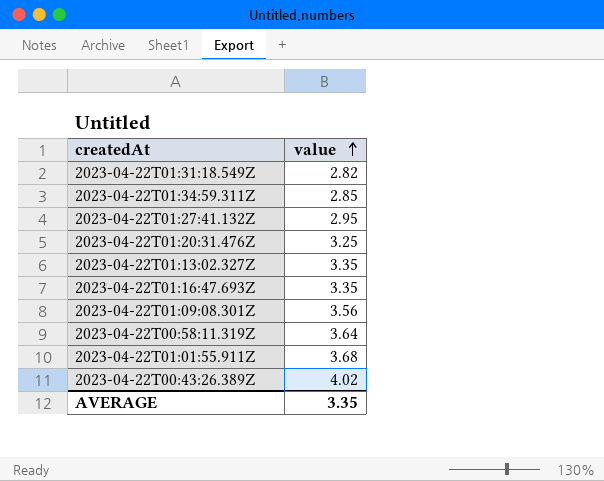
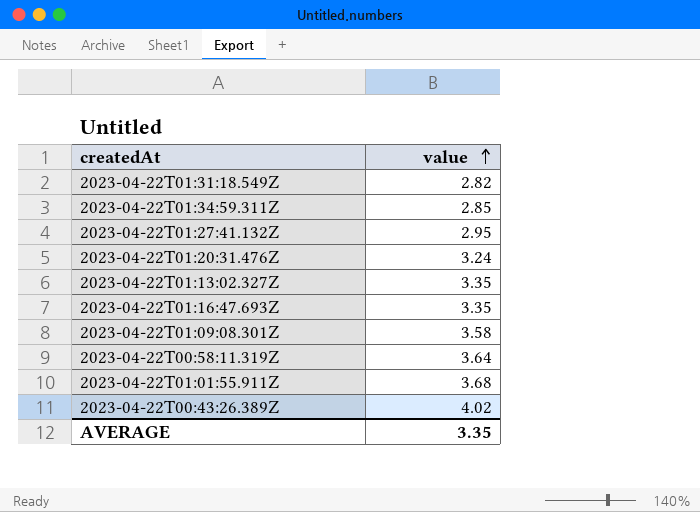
2023-04-22T01:20:31.476Z | value: 3.25 -> 3.24
2023-04-22T01:09:08.301Z | value: 3.56 -> 3.58

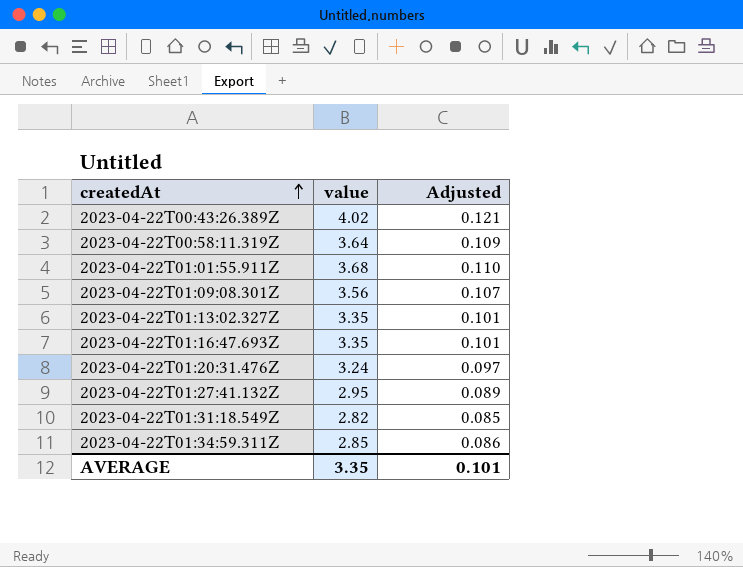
row order: value ascending -> createdAt ascending
column Adjusted | formula: none -> [value] * 0.03
2023-04-22T01:09:08.301Z | value: 3.58 -> 3.56

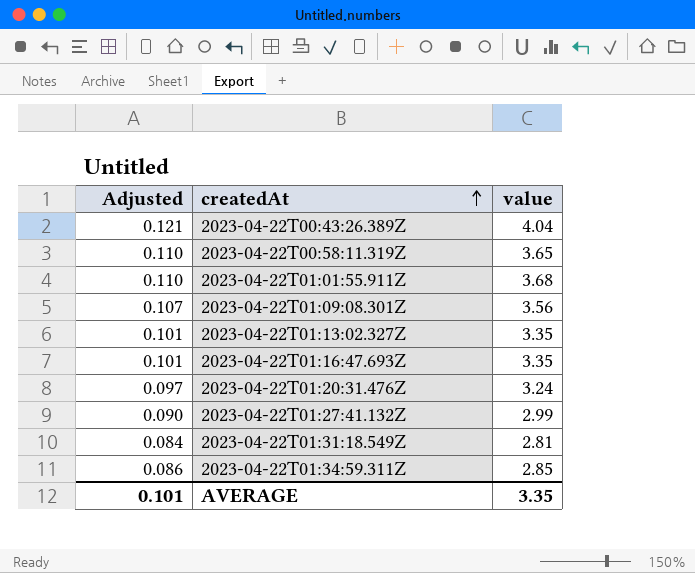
column Adjusted | position: 3 -> 1
2023-04-22T00:43:26.389Z | value: 4.02 -> 4.04
2023-04-22T00:58:11.319Z | Adjusted: 0.109 -> 0.110
2023-04-22T00:58:11.319Z | value: 3.64 -> 3.65
2023-04-22T01:27:41.132Z | Adjusted: 0.089 -> 0.090
2023-04-22T01:27:41.132Z | value: 2.95 -> 2.99
2023-04-22T01:31:18.549Z | Adjusted: 0.085 -> 0.084
2023-04-22T01:31:18.549Z | value: 2.82 -> 2.81

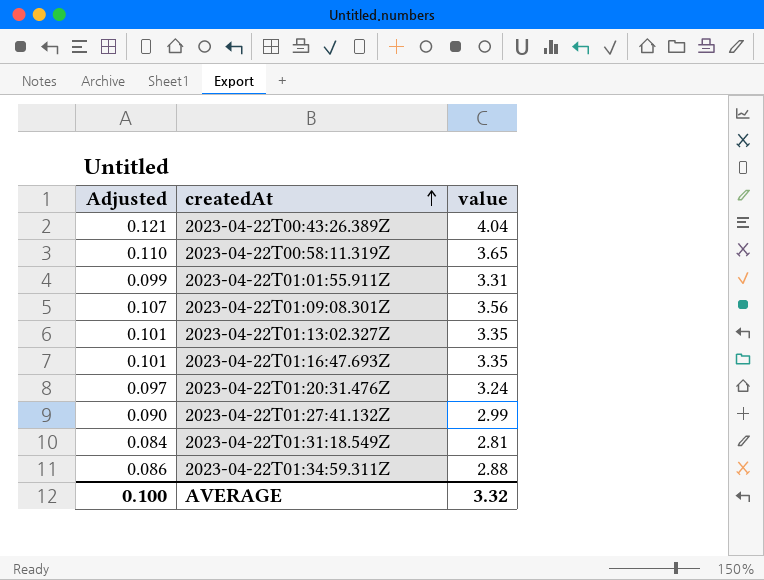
2023-04-22T01:01:55.911Z | Adjusted: 0.110 -> 0.099
2023-04-22T01:01:55.911Z | value: 3.68 -> 3.31
2023-04-22T01:34:59.311Z | value: 2.85 -> 2.88
AVERAGE | Adjusted: 0.101 -> 0.100
AVERAGE | value: 3.35 -> 3.32

